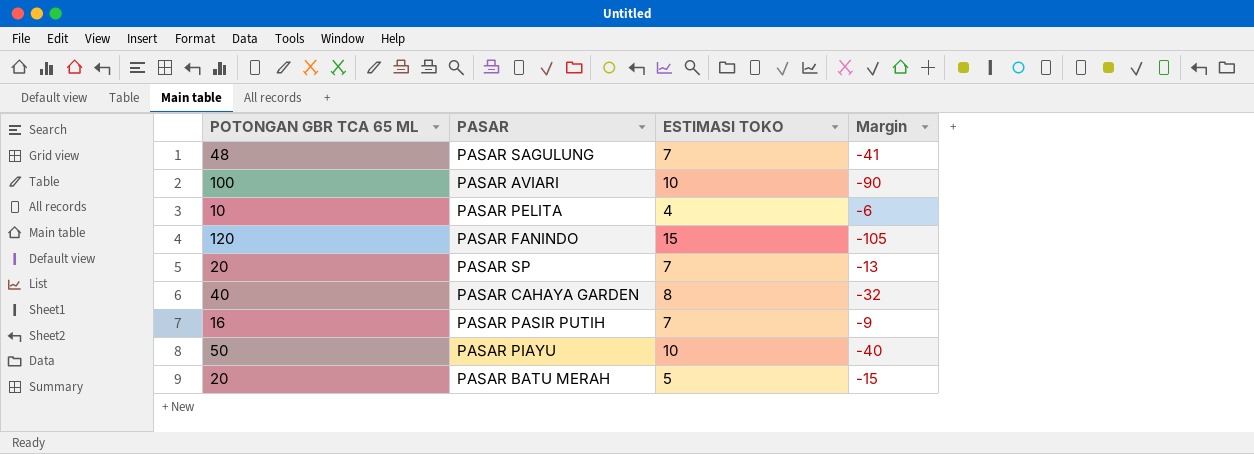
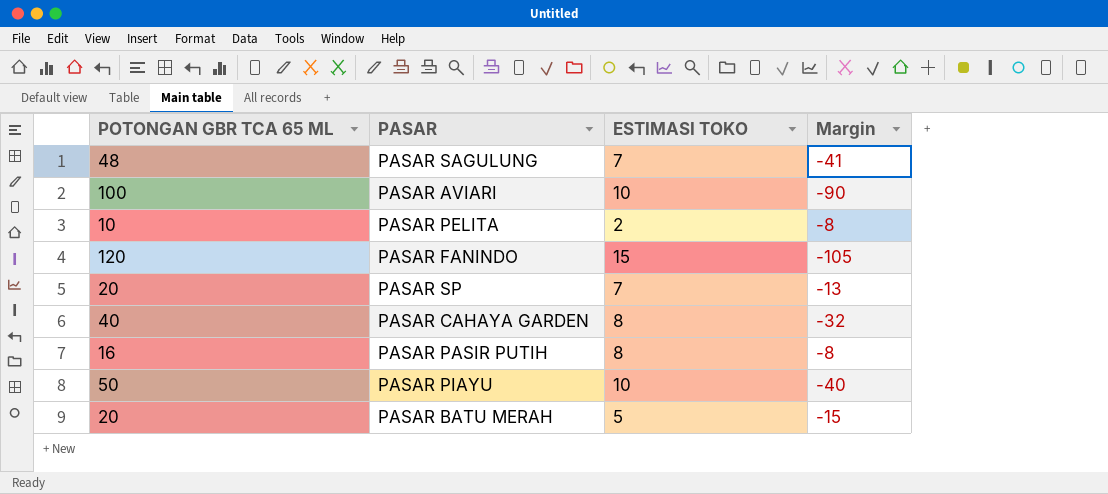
PASAR PELITA | ESTIMASI TOKO: 4 -> 2
PASAR PELITA | Margin: -6 -> -8
PASAR PASIR PUTIH | ESTIMASI TOKO: 7 -> 8
PASAR PASIR PUTIH | Margin: -9 -> -8

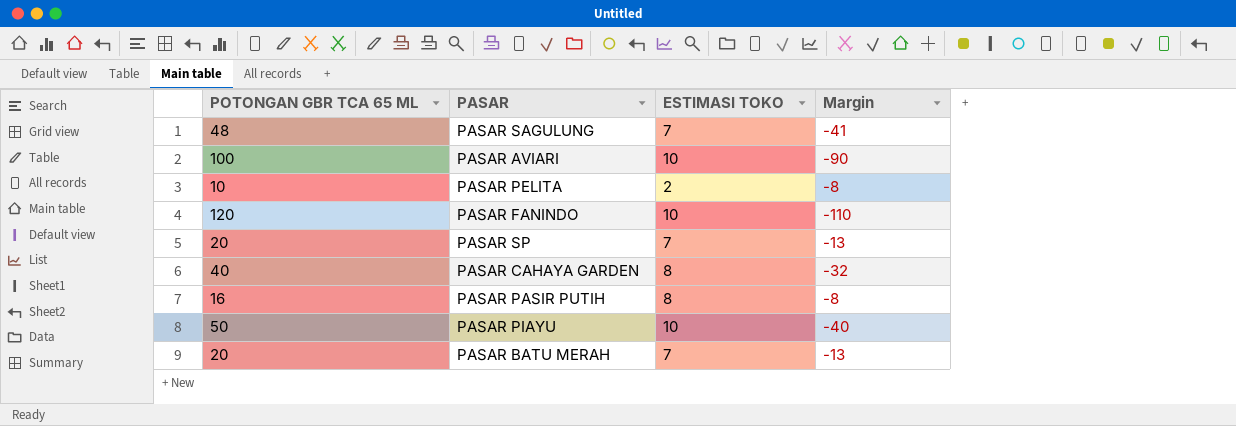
PASAR FANINDO | ESTIMASI TOKO: 15 -> 10
PASAR FANINDO | Margin: -105 -> -110
PASAR BATU MERAH | ESTIMASI TOKO: 5 -> 7
PASAR BATU MERAH | Margin: -15 -> -13

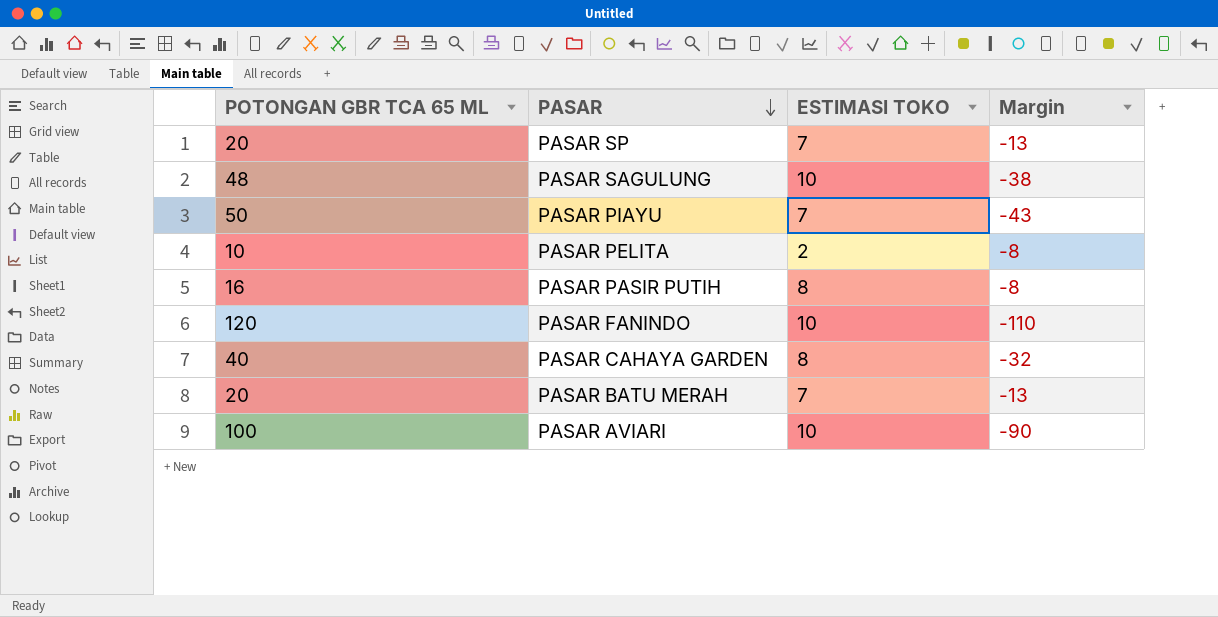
row order: none -> PASAR descending
PASAR SAGULUNG | ESTIMASI TOKO: 7 -> 10
PASAR SAGULUNG | Margin: -41 -> -38
PASAR PIAYU | ESTIMASI TOKO: 10 -> 7
PASAR PIAYU | Margin: -40 -> -43

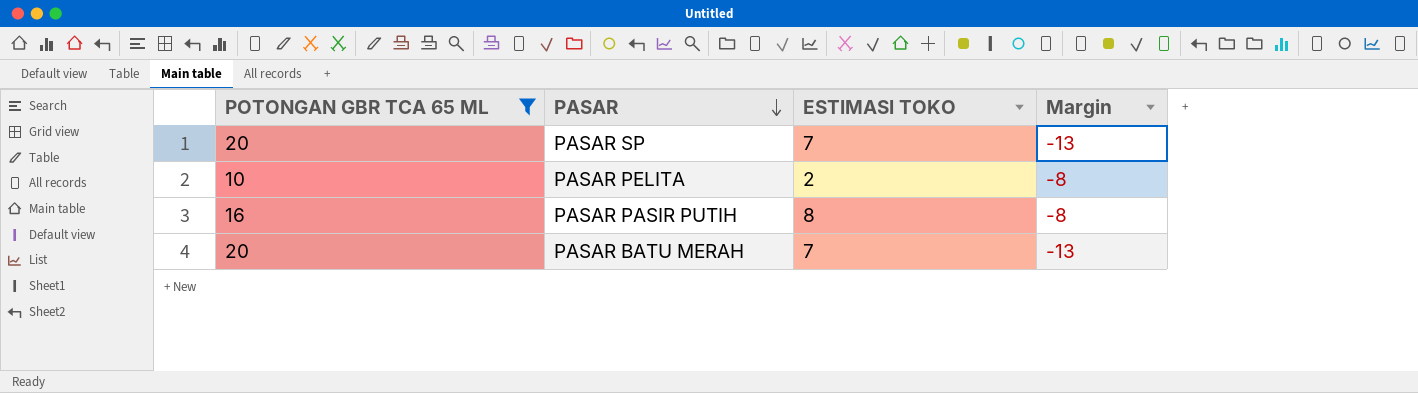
filter: none -> POTONGAN GBR TCA 65 ML <= 20

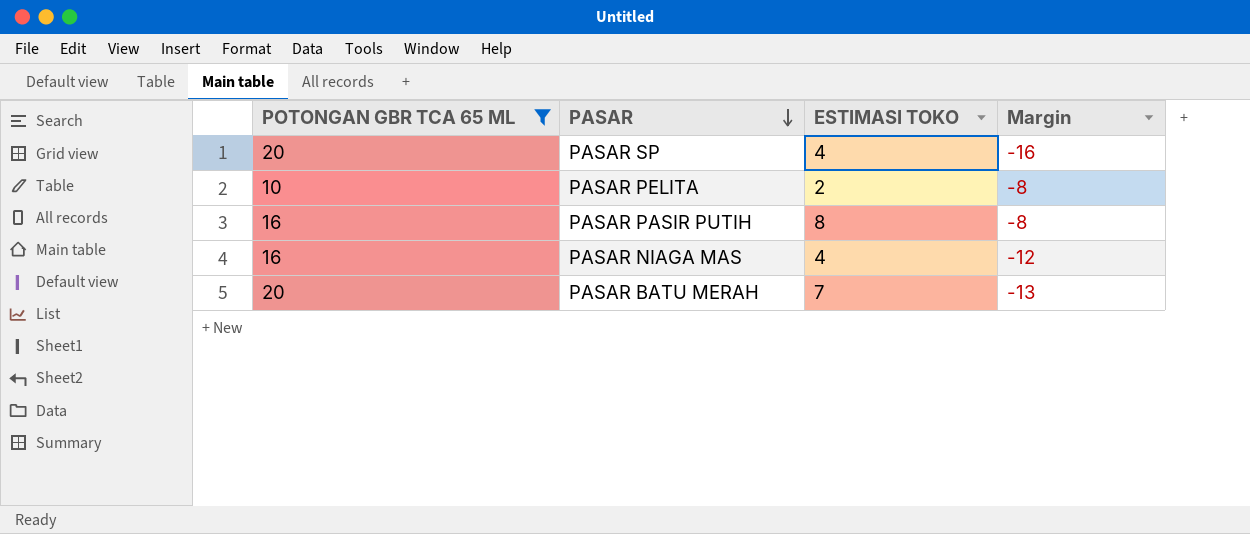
PASAR SP | ESTIMASI TOKO: 7 -> 4
PASAR SP | Margin: -13 -> -16
row PASAR NIAGA MAS: none -> 16 | 4 | -12

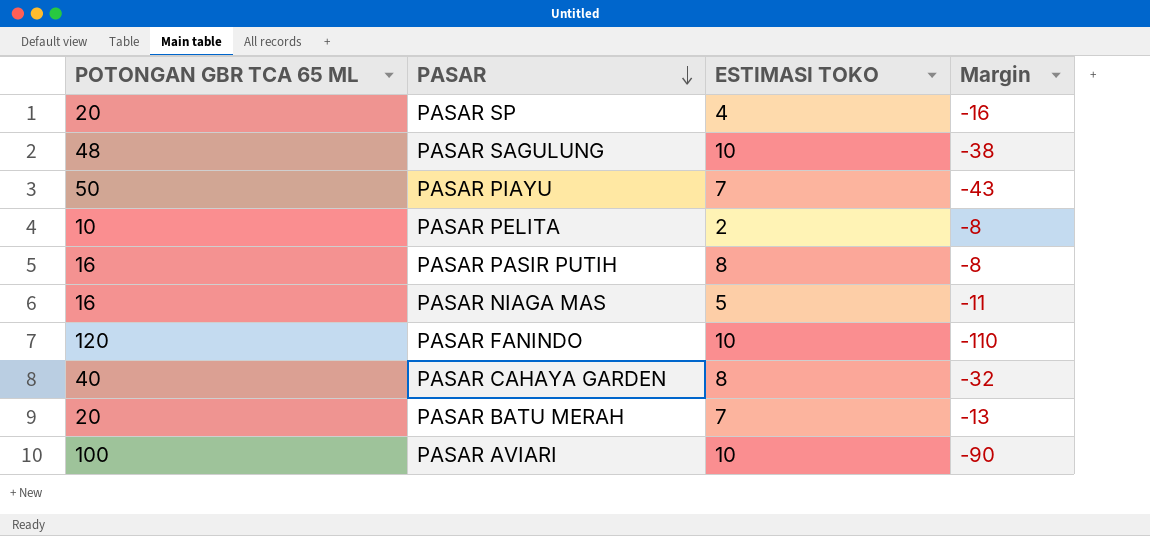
filter: POTONGAN GBR TCA 65 ML <= 20 -> none
PASAR NIAGA MAS | ESTIMASI TOKO: 4 -> 5
PASAR NIAGA MAS | Margin: -12 -> -11

